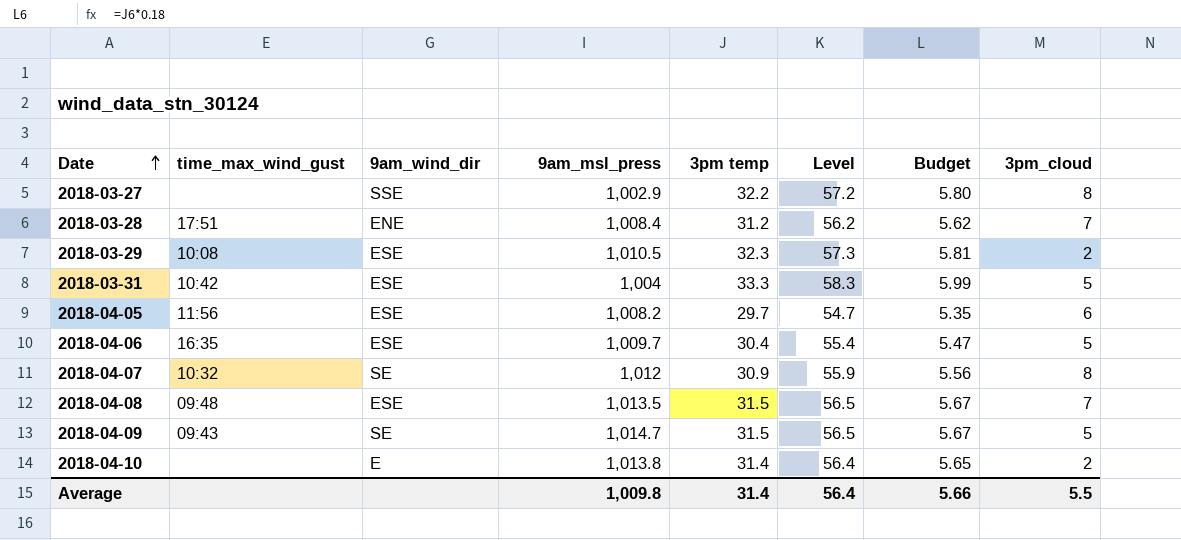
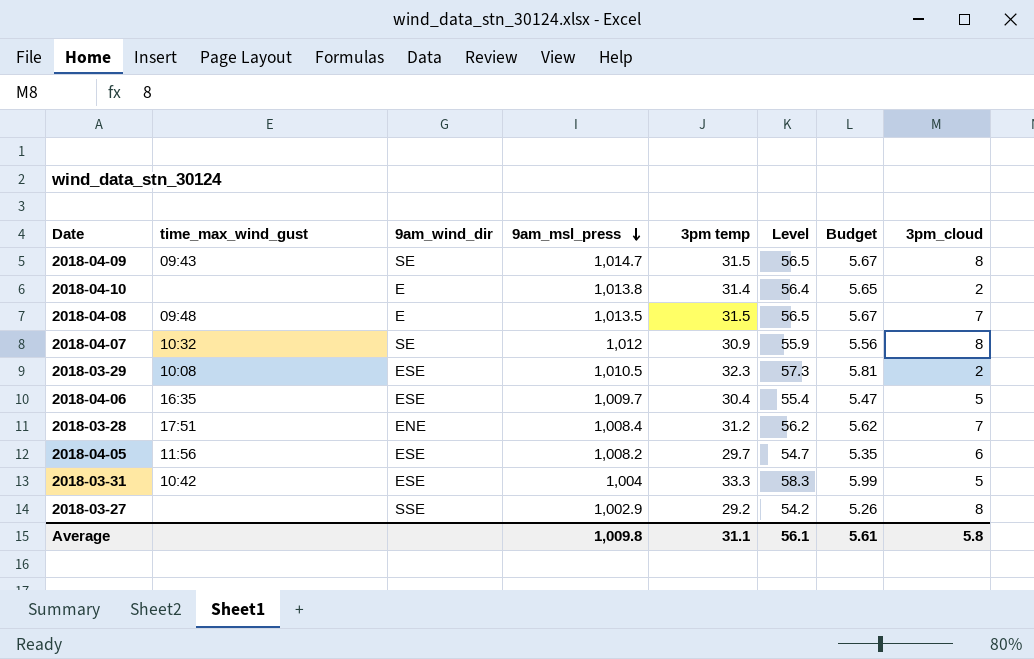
row order: Date ascending -> 9am_msl_press descending
2018-04-09 | 3pm_cloud: 5 -> 8
2018-04-08 | 9am_wind_dir: ESE -> E
2018-03-27 | 3pm temp: 32.2 -> 29.2
2018-03-27 | Level: 57.2 -> 54.2
2018-03-27 | Budget: 5.80 -> 5.26
Average | 3pm temp: 31.4 -> 31.1
Average | Level: 56.4 -> 56.1
Average | Budget: 5.66 -> 5.61
Average | 3pm_cloud: 5.5 -> 5.8

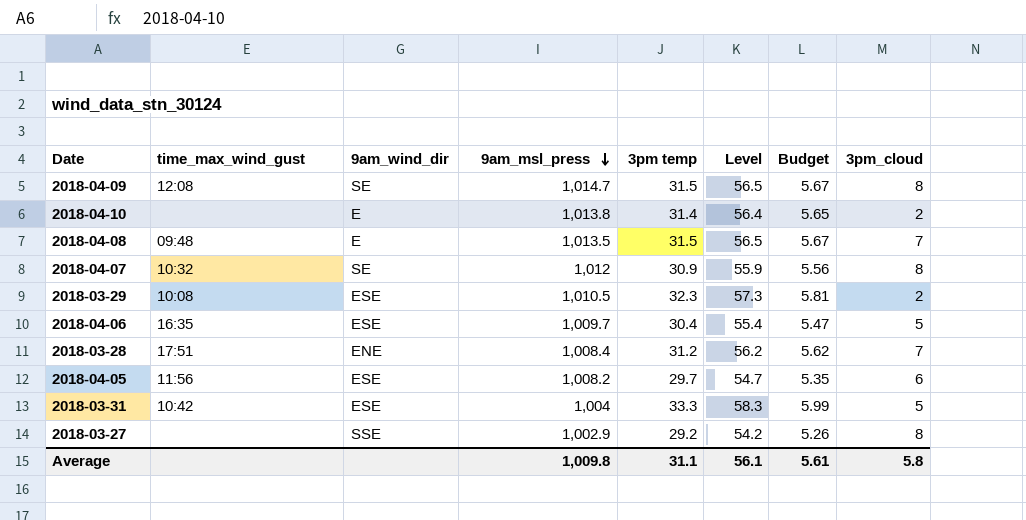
2018-04-09 | time_max_wind_gust: 09:43 -> 12:08

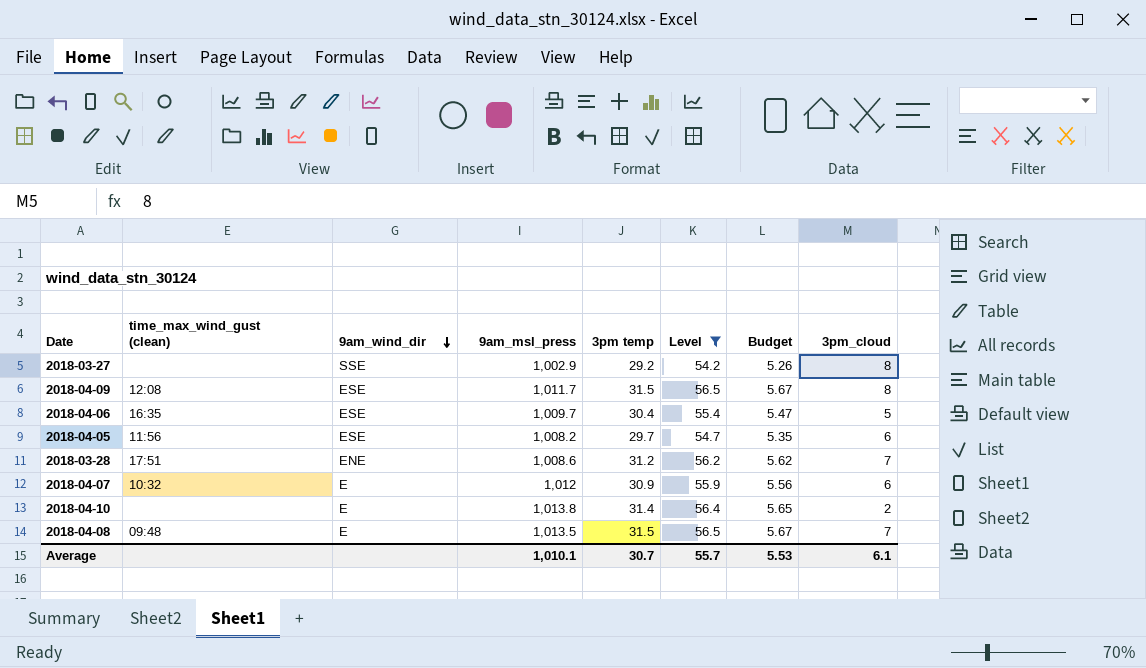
filter: none -> Level <= 56.5
row order: 9am_msl_press descending -> 9am_wind_dir descending
column name: time_max_wind_gust -> time_max_wind_gust (clean)
2018-04-09 | 9am_wind_dir: SE -> ESE
2018-04-09 | 9am_msl_press: 1,014.7 -> 1,011.7
2018-03-28 | 9am_msl_press: 1,008.4 -> 1,008.6
2018-04-07 | 9am_wind_dir: SE -> E
2018-04-07 | 3pm_cloud: 8 -> 6
Average | 9am_msl_press: 1,009.8 -> 1,010.1
Average | 3pm temp: 31.1 -> 30.7
Average | Level: 56.1 -> 55.7
Average | Budget: 5.61 -> 5.53
Average | 3pm_cloud: 5.8 -> 6.1

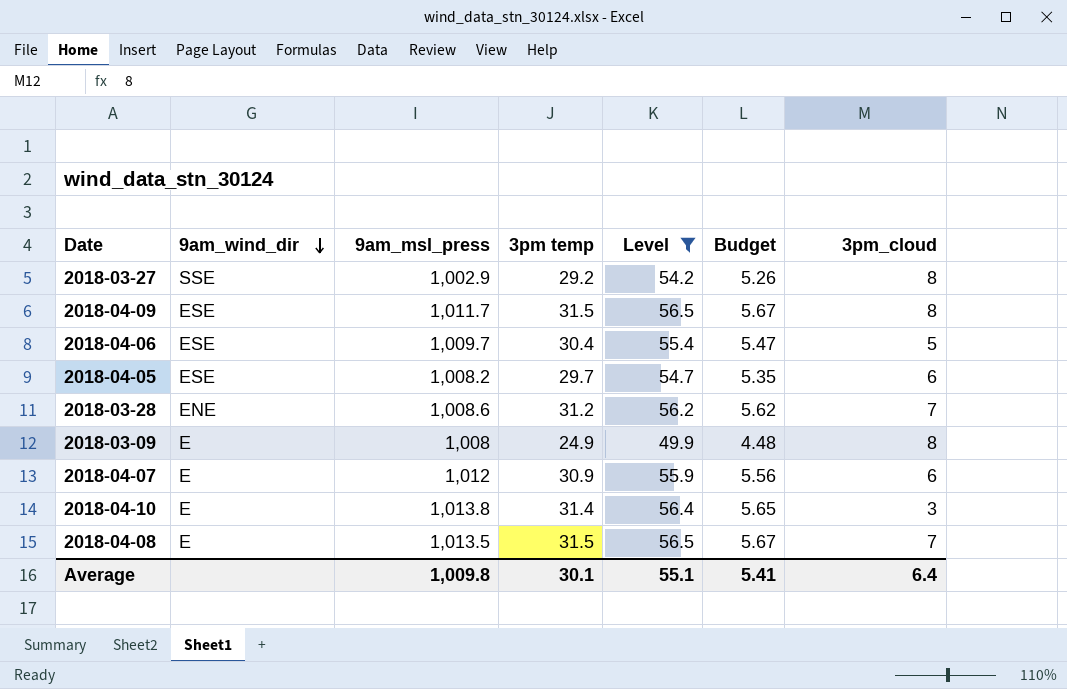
column time_max_wind_gust (clean) | position: 2 -> none
row 2018-03-09: none -> E | 1,008 | 24.9 | 49.9 | 4.48 | 8
2018-04-10 | 3pm_cloud: 2 -> 3
Average | 9am_msl_press: 1,010.1 -> 1,009.8
Average | 3pm temp: 30.7 -> 30.1
Average | Level: 55.7 -> 55.1
Average | Budget: 5.53 -> 5.41
Average | 3pm_cloud: 6.1 -> 6.4

